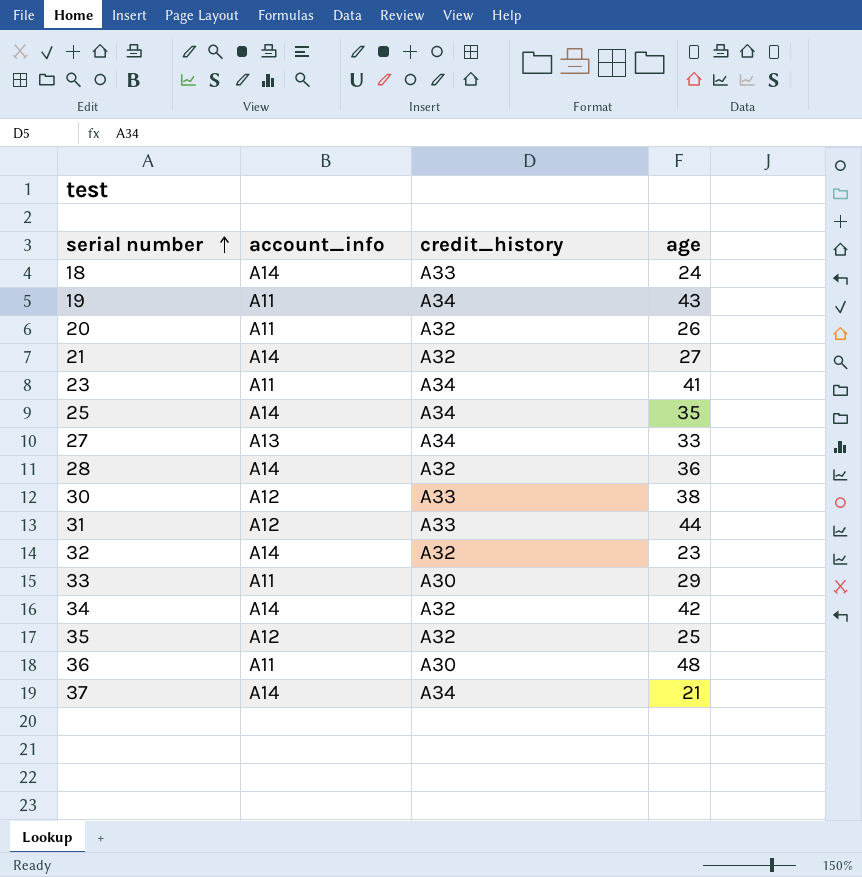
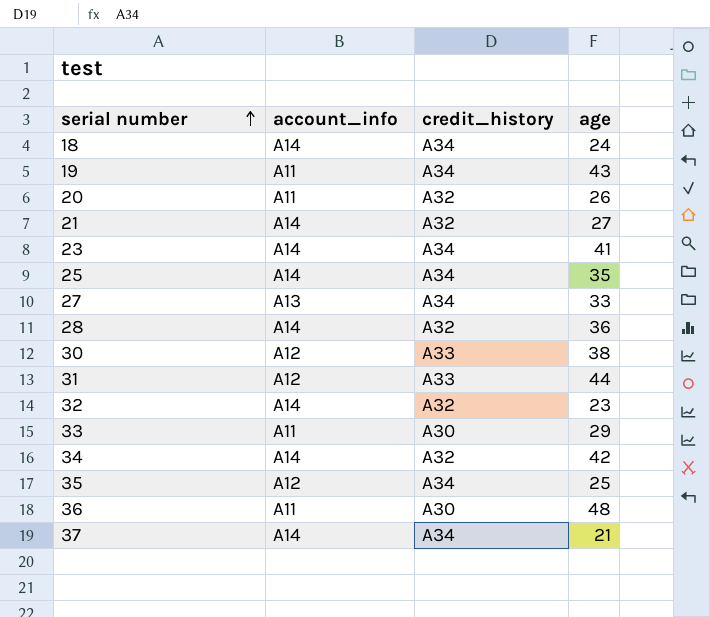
18 | credit_history: A33 -> A34
23 | account_info: A11 -> A14
35 | credit_history: A32 -> A34

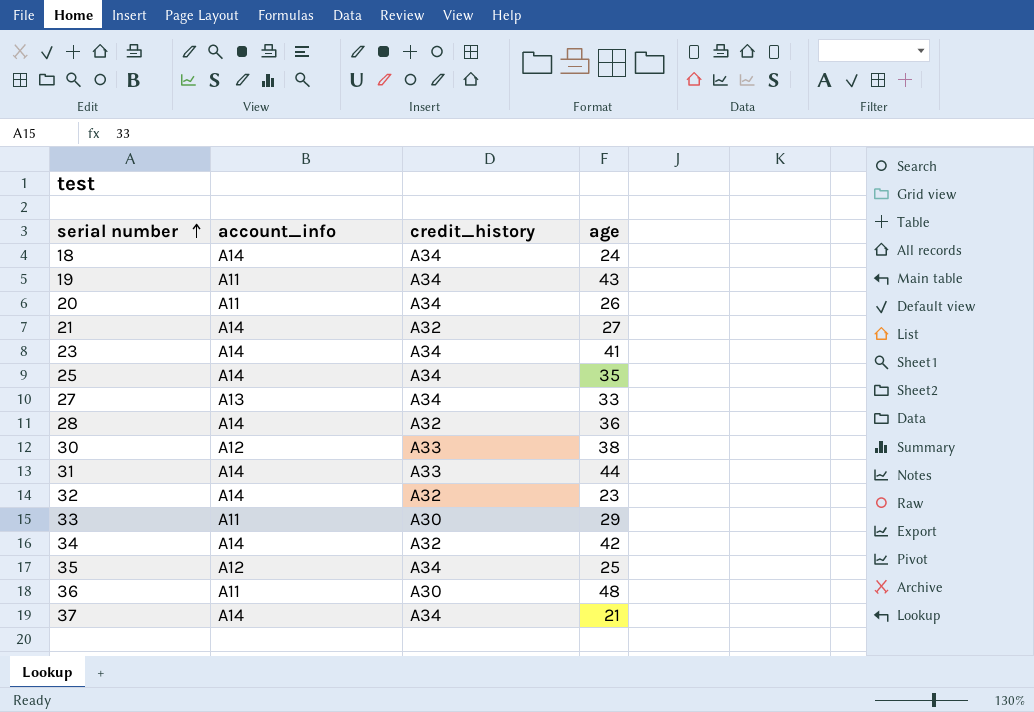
20 | credit_history: A32 -> A34
31 | account_info: A12 -> A14

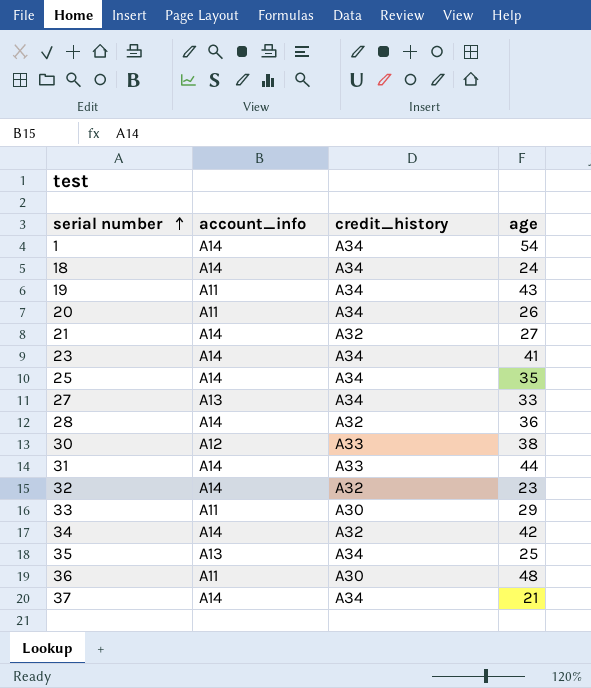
row 1: none -> A14 | A34 | 54
35 | account_info: A12 -> A13

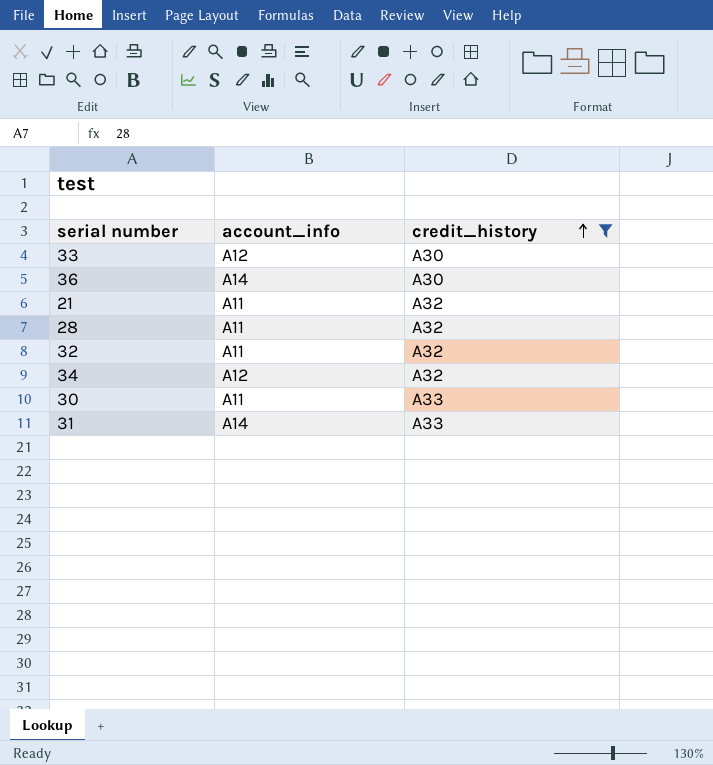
filter: none -> credit_history != A34
row order: serial number ascending -> credit_history ascending
column age | position: 4 -> none
33 | account_info: A11 -> A12
36 | account_info: A11 -> A14
21 | account_info: A14 -> A11
28 | account_info: A14 -> A11
32 | account_info: A14 -> A11
34 | account_info: A14 -> A12
30 | account_info: A12 -> A11

